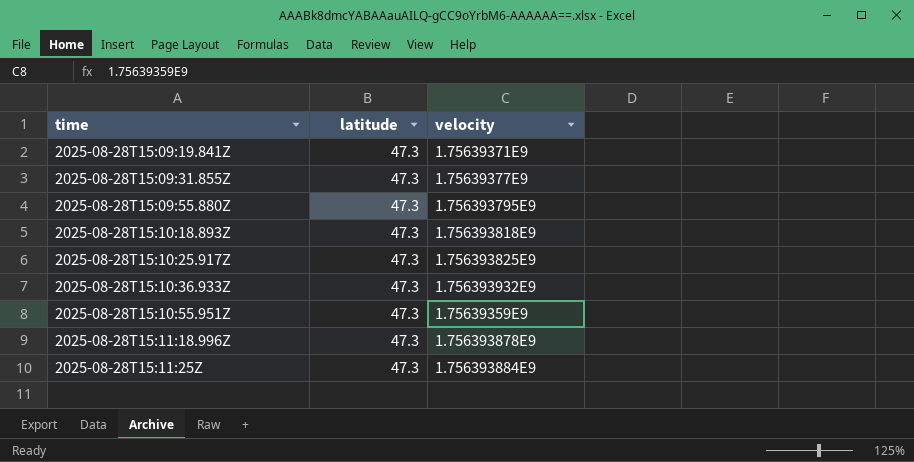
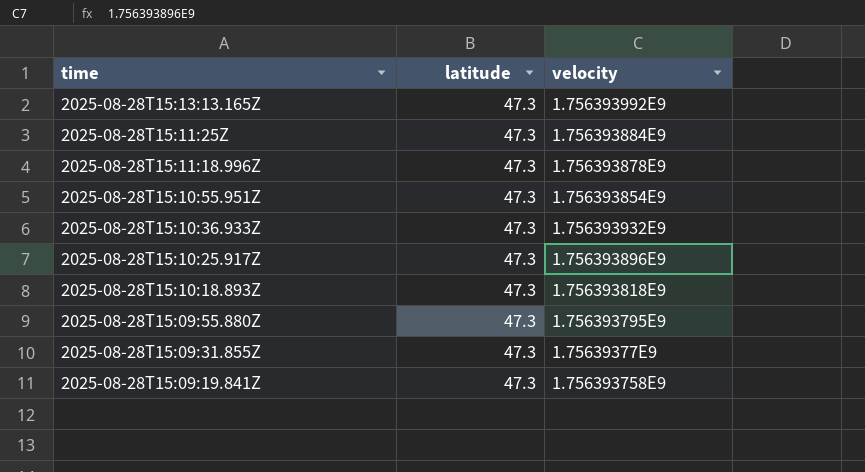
row order: time ascending -> time descending
row 2025-08-28T15:13:13.165Z: none -> 47.3 | 1.756393992E9
2025-08-28T15:10:55.951Z | velocity: 1.75639359E9 -> 1.756393854E9
2025-08-28T15:10:25.917Z | velocity: 1.756393825E9 -> 1.756393896E9
2025-08-28T15:09:19.841Z | velocity: 1.75639371E9 -> 1.756393758E9

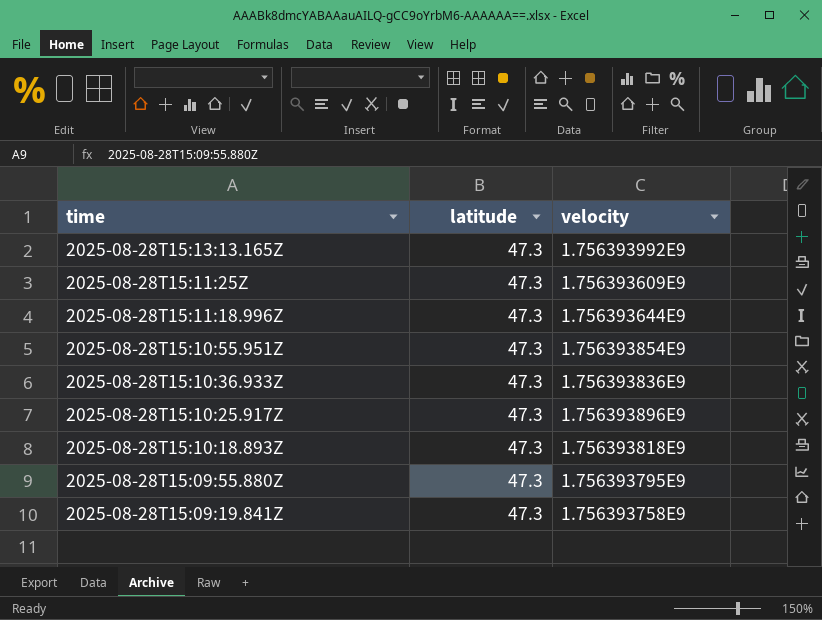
row 2025-08-28T15:09:31.855Z: 47.3 | 1.75639377E9 -> none
2025-08-28T15:11:25Z | velocity: 1.756393884E9 -> 1.756393609E9
2025-08-28T15:11:18.996Z | velocity: 1.756393878E9 -> 1.756393644E9
2025-08-28T15:10:36.933Z | velocity: 1.756393932E9 -> 1.756393836E9

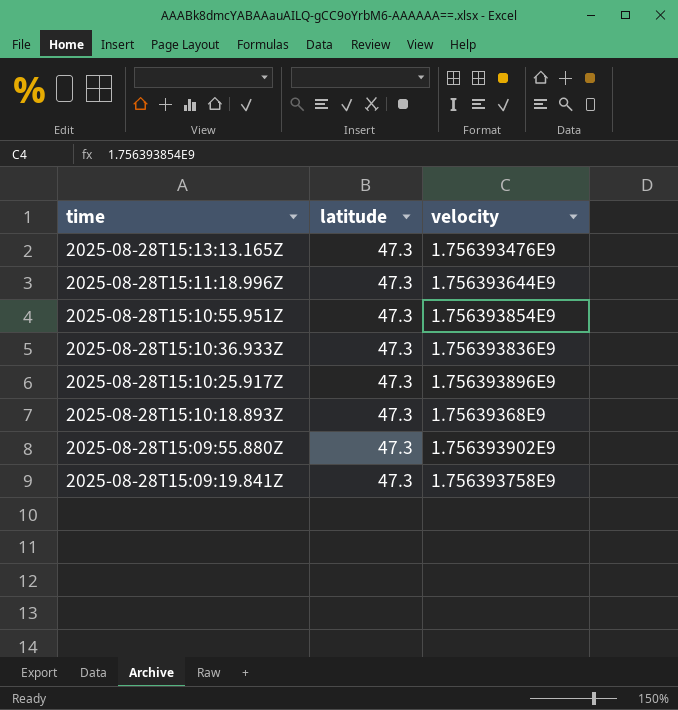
row 2025-08-28T15:11:25Z: 47.3 | 1.756393609E9 -> none
2025-08-28T15:13:13.165Z | velocity: 1.756393992E9 -> 1.756393476E9
2025-08-28T15:10:18.893Z | velocity: 1.756393818E9 -> 1.75639368E9
2025-08-28T15:09:55.880Z | velocity: 1.756393795E9 -> 1.756393902E9

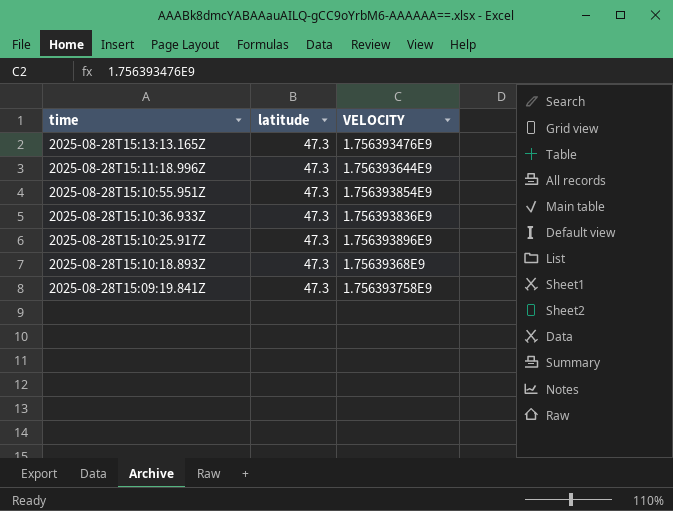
column name: velocity -> VELOCITY
row 2025-08-28T15:09:55.880Z: 47.3 | 1.756393902E9 -> none

